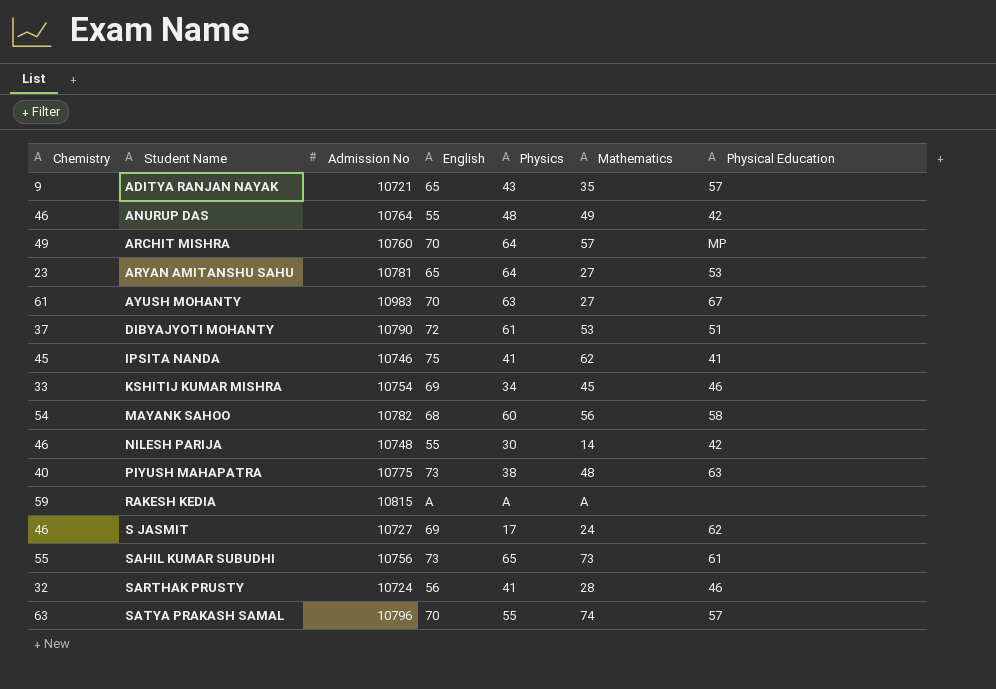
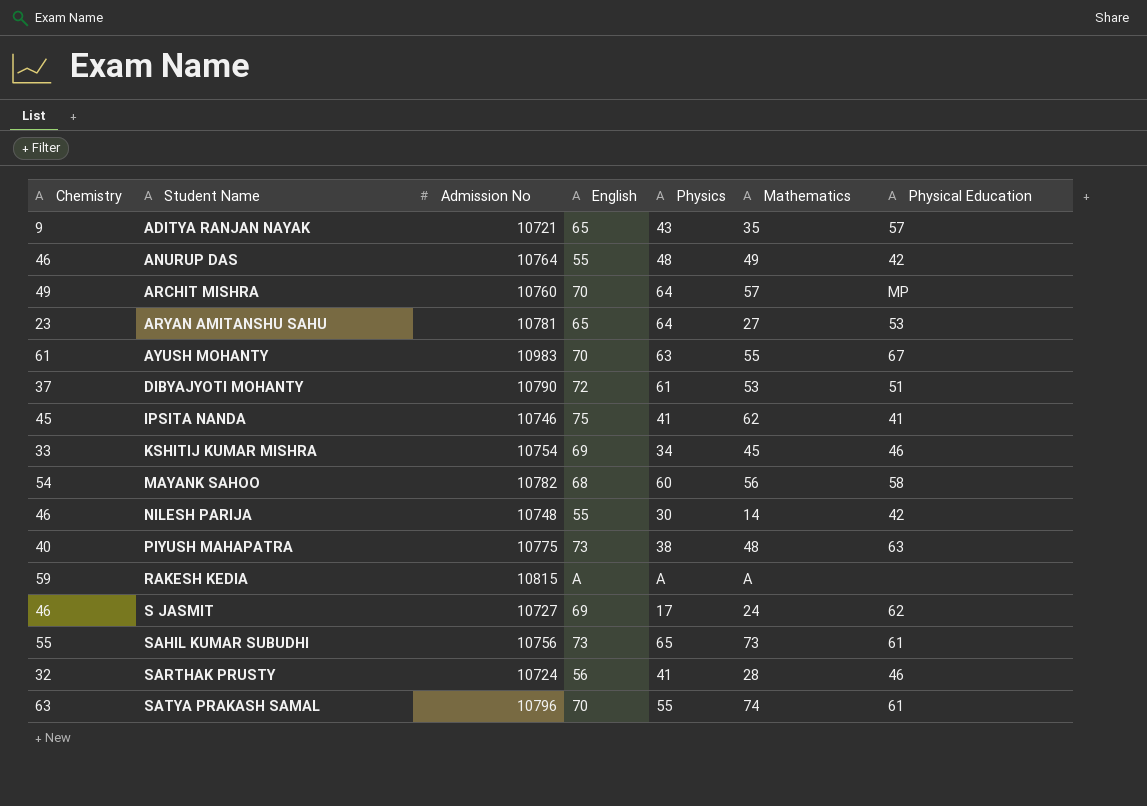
AYUSH MOHANTY | Mathematics: 27 -> 55
SATYA PRAKASH SAMAL | Physical Education: 57 -> 61

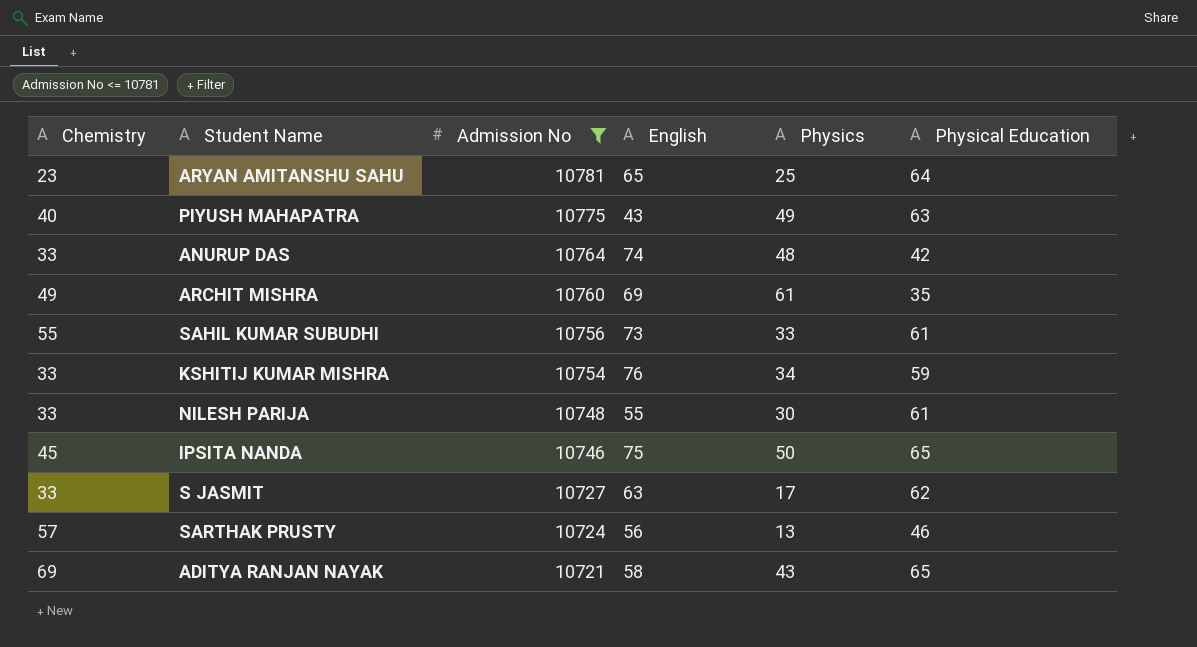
filter: none -> Admission No <= 10781
row order: Student Name ascending -> Admission No descending
column Mathematics | position: 6 -> none
ARYAN AMITANSHU SAHU | Physics: 64 -> 25
ARYAN AMITANSHU SAHU | Physical Education: 53 -> 64
PIYUSH MAHAPATRA | English: 73 -> 43
PIYUSH MAHAPATRA | Physics: 38 -> 49
ANURUP DAS | Chemistry: 46 -> 33
ANURUP DAS | English: 55 -> 74
ARCHIT MISHRA | English: 70 -> 69
ARCHIT MISHRA | Physics: 64 -> 61
ARCHIT MISHRA | Physical Education: MP -> 35
SAHIL KUMAR SUBUDHI | Physics: 65 -> 33
KSHITIJ KUMAR MISHRA | English: 69 -> 76
KSHITIJ KUMAR MISHRA | Physical Education: 46 -> 59
NILESH PARIJA | Chemistry: 46 -> 33
NILESH PARIJA | Physical Education: 42 -> 61
IPSITA NANDA | Physics: 41 -> 50
IPSITA NANDA | Physical Education: 41 -> 65
S JASMIT | Chemistry: 46 -> 33
S JASMIT | English: 69 -> 63
SARTHAK PRUSTY | Chemistry: 32 -> 57
SARTHAK PRUSTY | Physics: 41 -> 13
ADITYA RANJAN NAYAK | Chemistry: 9 -> 69
ADITYA RANJAN NAYAK | English: 65 -> 58
ADITYA RANJAN NAYAK | Physical Education: 57 -> 65

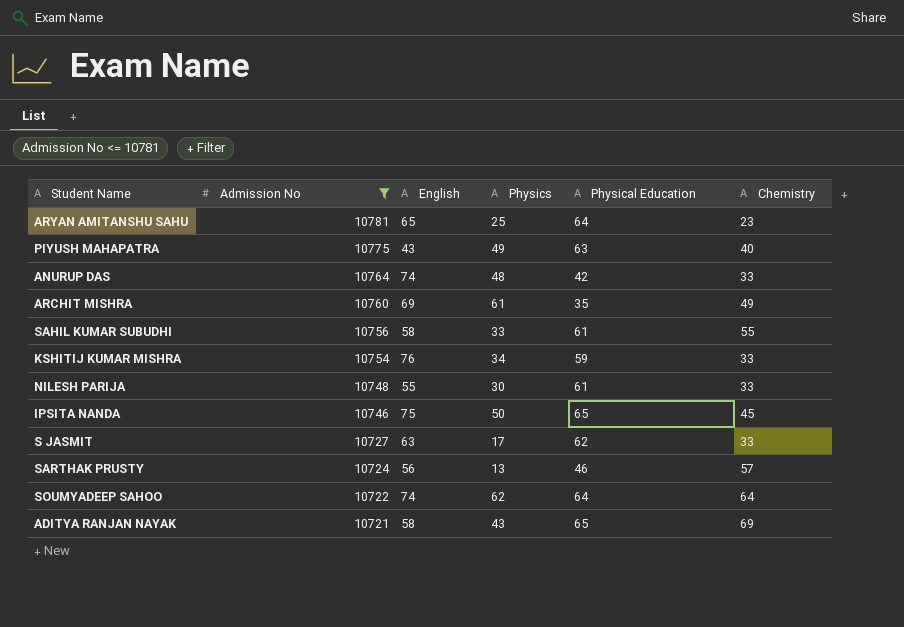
column Chemistry | position: 1 -> 6
SAHIL KUMAR SUBUDHI | English: 73 -> 58
row SOUMYADEEP SAHOO: none -> 10722 | 74 | 62 | 64 | 64

